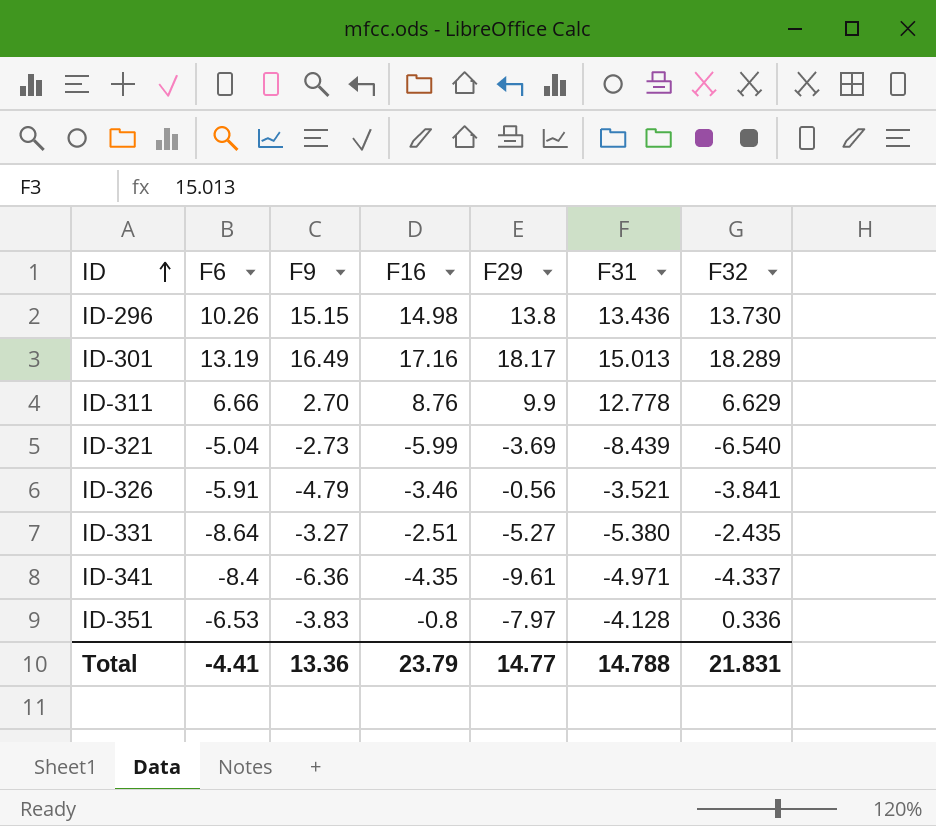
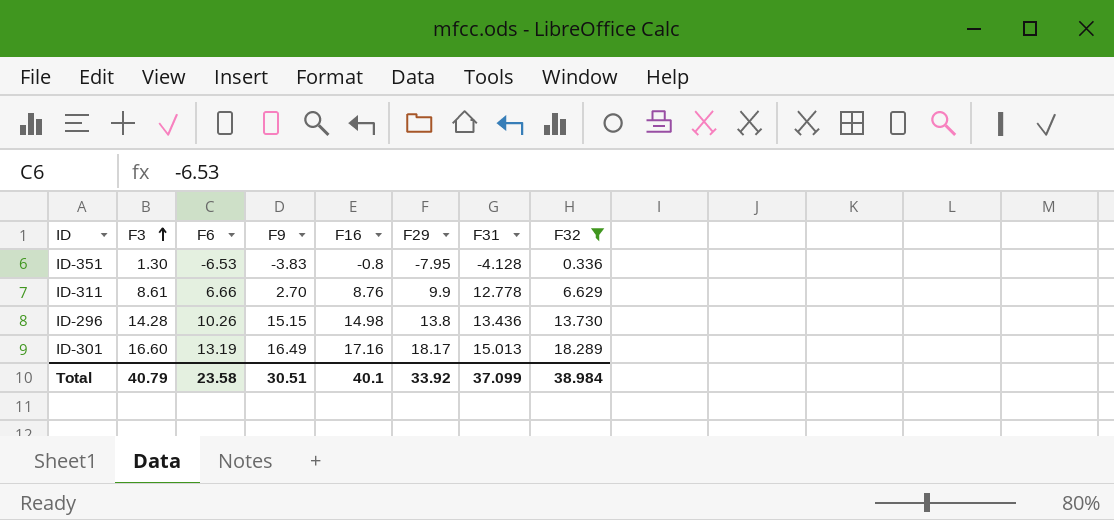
filter: none -> F32 >= 0.336
row order: ID ascending -> F3 ascending
column F3 | position: none -> 2
ID-351 | F29: -7.97 -> -7.95
Total | F6: -4.41 -> 23.58
Total | F9: 13.36 -> 30.51
Total | F16: 23.79 -> 40.1
Total | F29: 14.77 -> 33.92
Total | F31: 14.788 -> 37.099
Total | F32: 21.831 -> 38.984

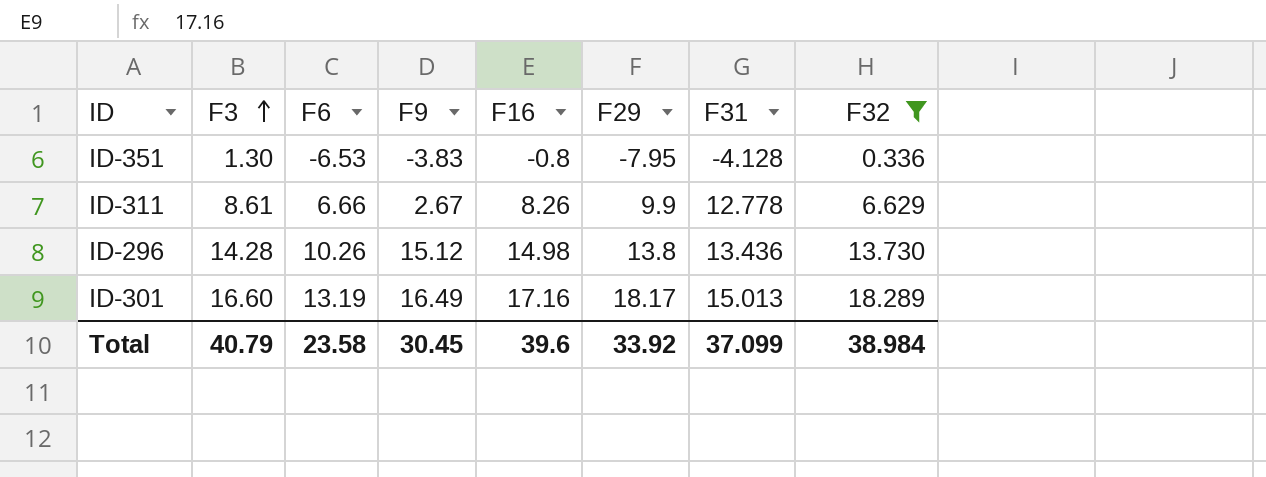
ID-311 | F9: 2.70 -> 2.67
ID-311 | F16: 8.76 -> 8.26
ID-296 | F9: 15.15 -> 15.12
Total | F9: 30.51 -> 30.45
Total | F16: 40.1 -> 39.6

